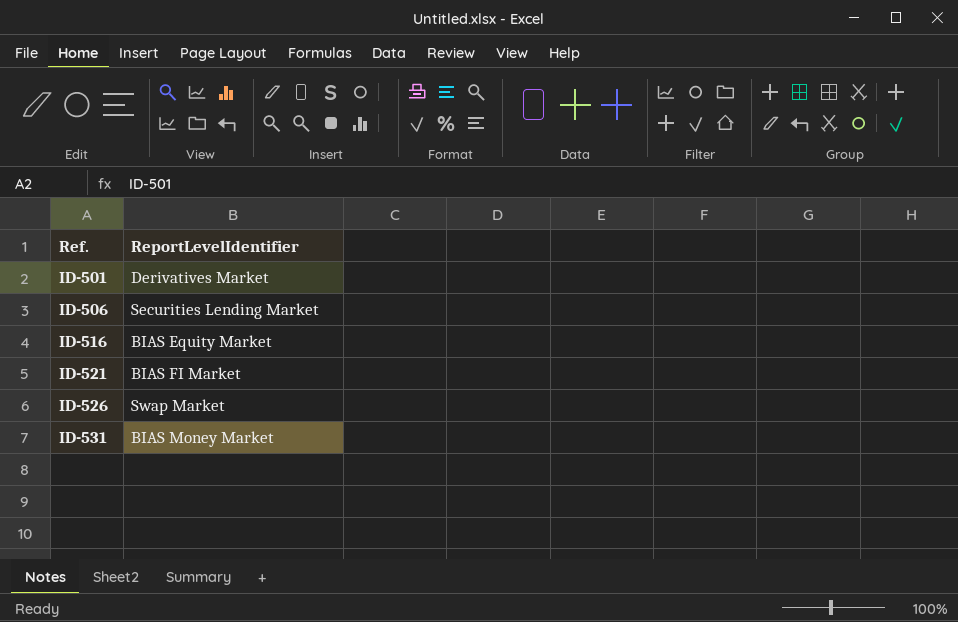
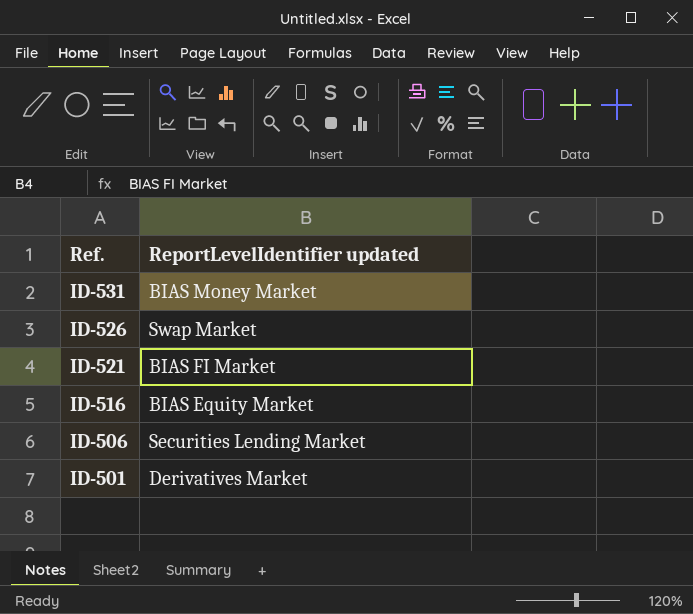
row order: Ref. ascending -> Ref. descending
column name: ReportLevelIdentifier -> ReportLevelIdentifier updated

